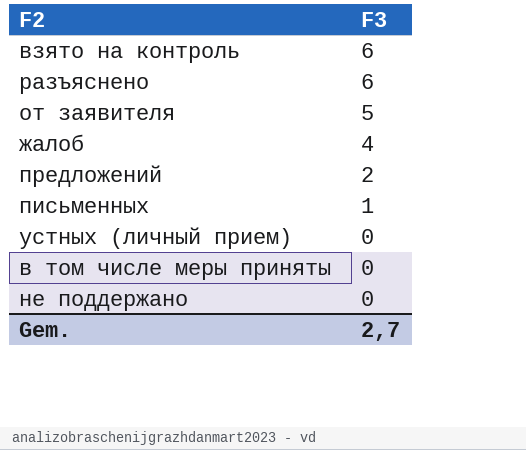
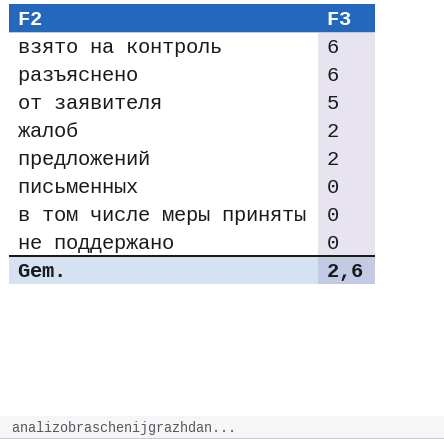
row устных (личный прием): 0 -> none
жалоб | F3: 4 -> 2
письменных | F3: 1 -> 0
Gem. | F3: 2,7 -> 2,6

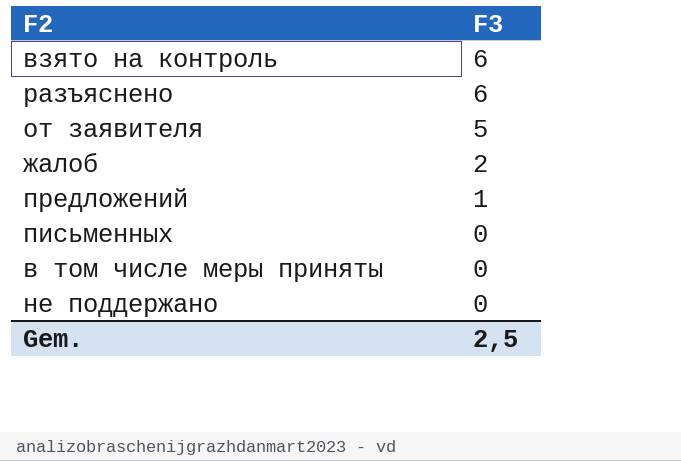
предложений | F3: 2 -> 1
Gem. | F3: 2,6 -> 2,5

